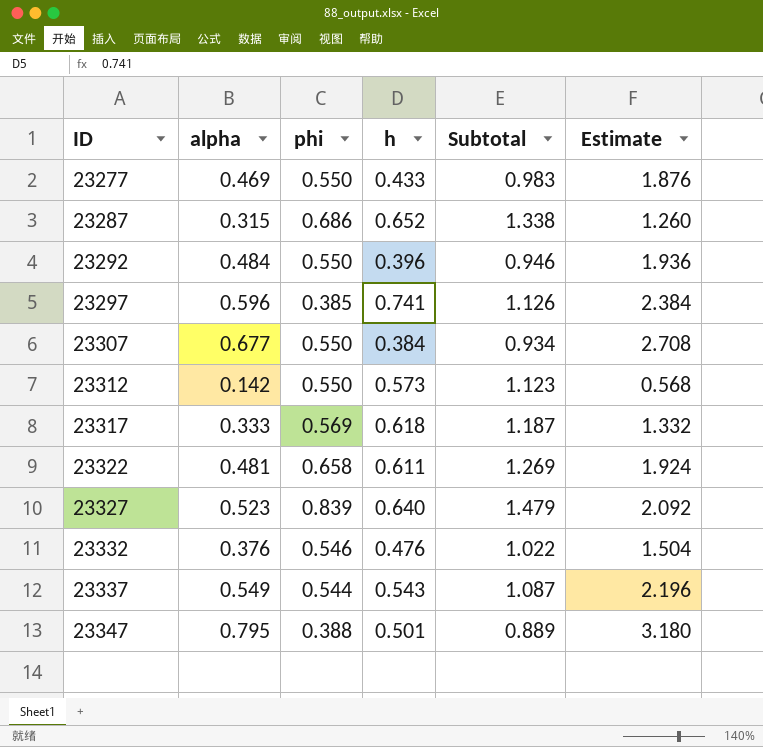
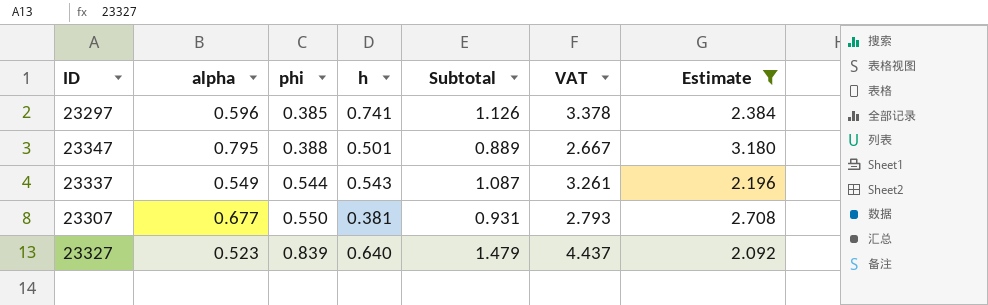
filter: none -> Estimate >= 2.092
row order: ID ascending -> phi ascending
column VAT | formula: none -> [Subtotal] * 3
23307 | h: 0.384 -> 0.381
23307 | Subtotal: 0.934 -> 0.931

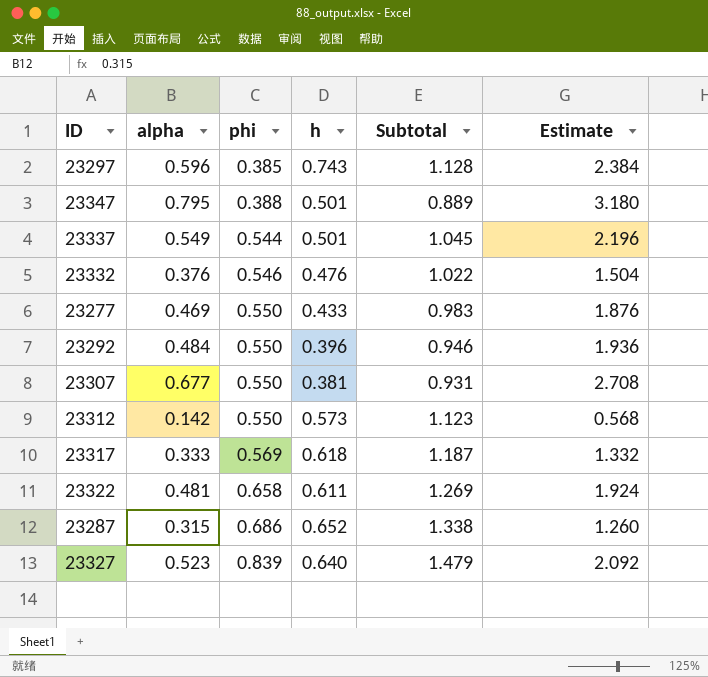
filter: Estimate >= 2.092 -> none
column VAT | formula: [Subtotal] * 3 -> none
23297 | h: 0.741 -> 0.743
23297 | Subtotal: 1.126 -> 1.128
23337 | h: 0.543 -> 0.501
23337 | Subtotal: 1.087 -> 1.045

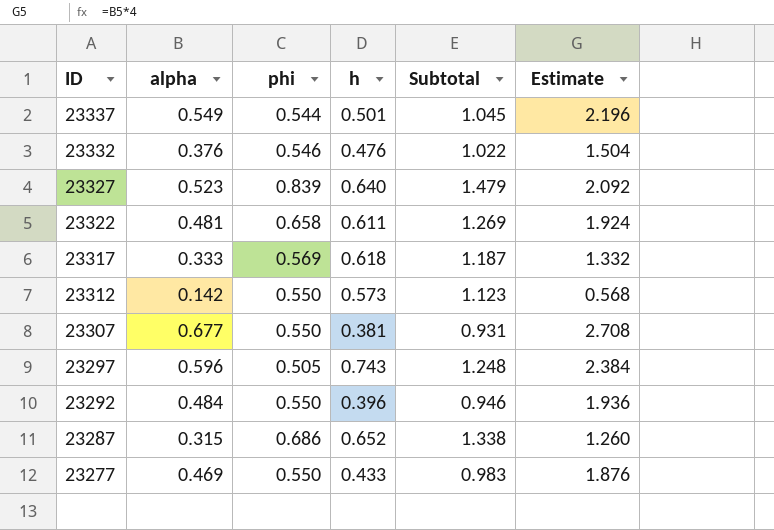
row order: phi ascending -> ID descending
row 23347: 0.795 | 0.388 | 0.501 | 0.889 | 3.180 -> none
23297 | phi: 0.385 -> 0.505
23297 | Subtotal: 1.128 -> 1.248

